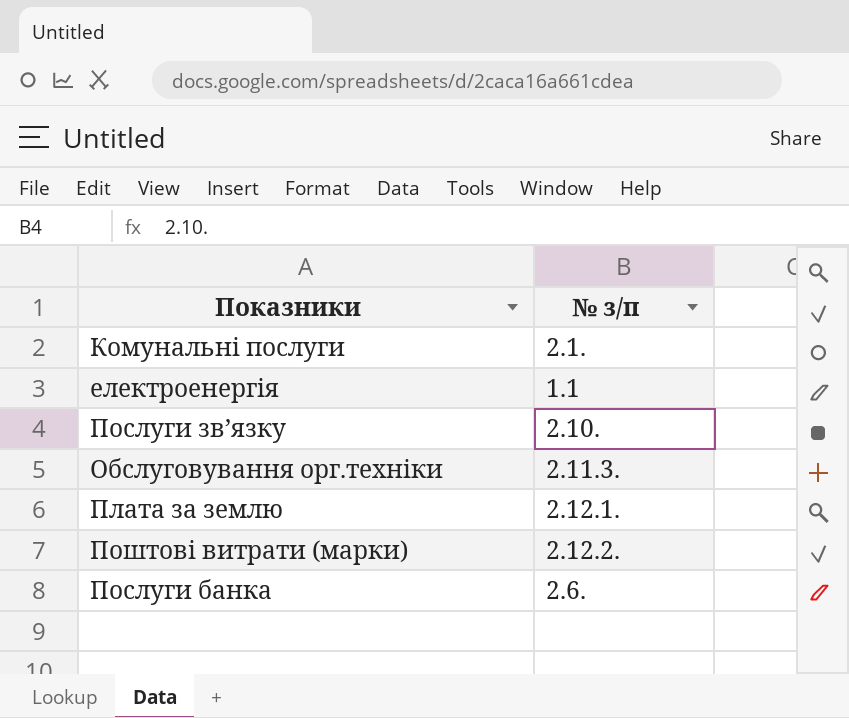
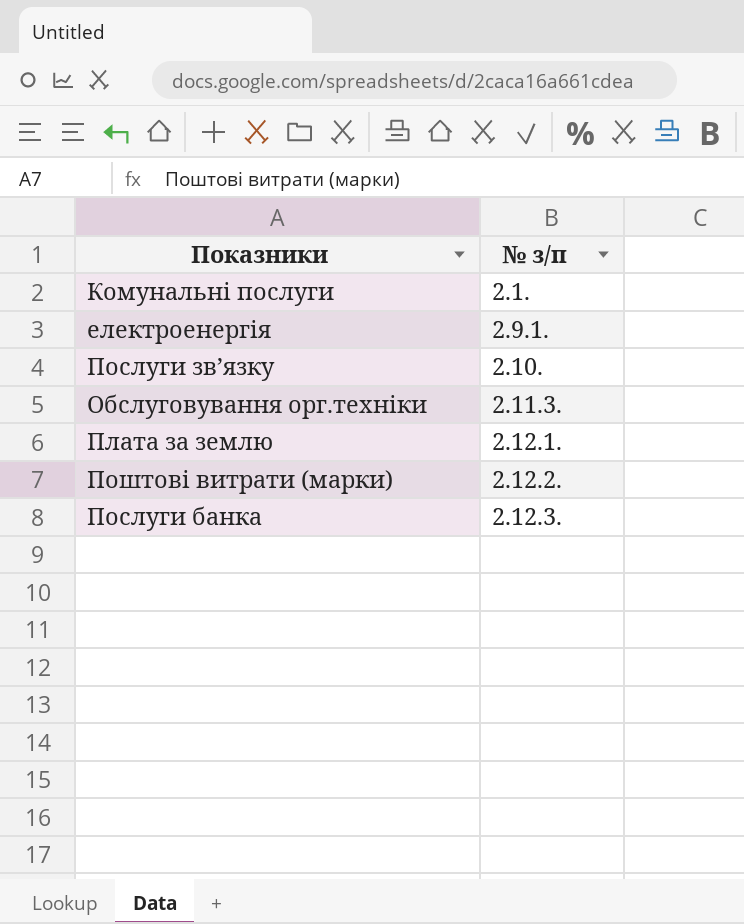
електроенергія | № з/п: 1.1 -> 2.9.1.
Послуги банка | № з/п: 2.6. -> 2.12.3.

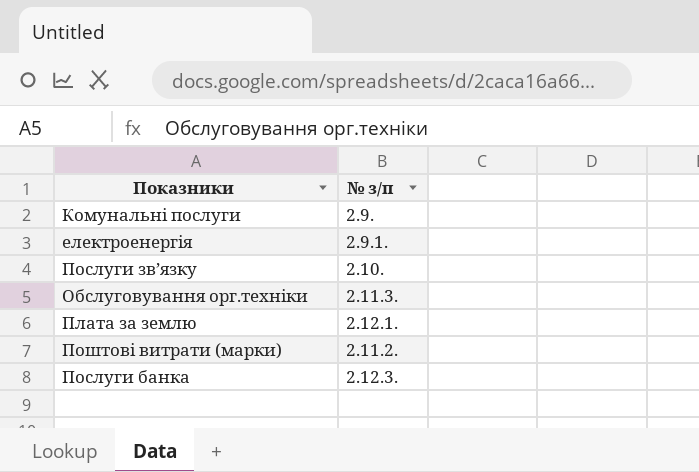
Комунальні послуги | № з/п: 2.1. -> 2.9.
Поштові витрати (марки) | № з/п: 2.12.2. -> 2.11.2.

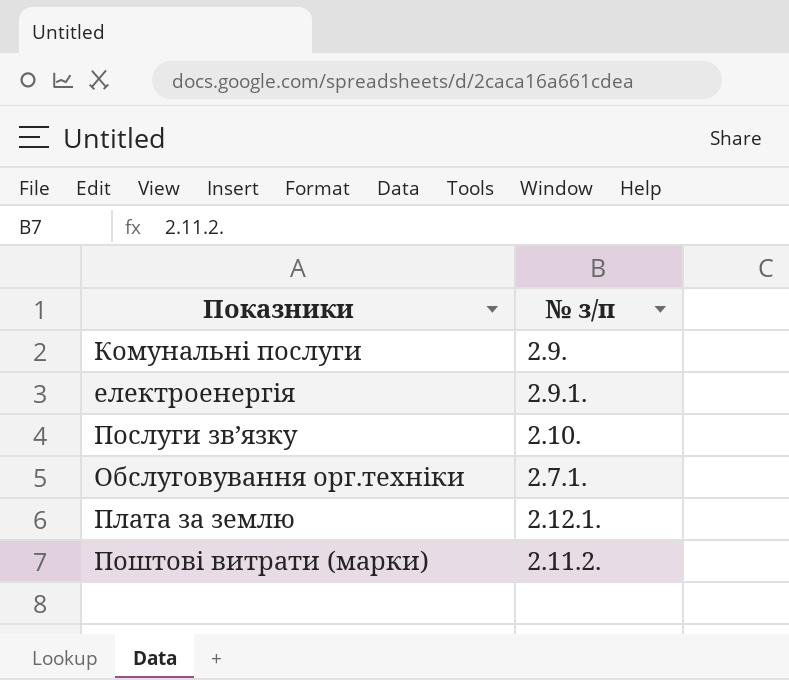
row Послуги банка: 2.12.3. -> none
Обслуговування орг.техніки | № з/п: 2.11.3. -> 2.7.1.

